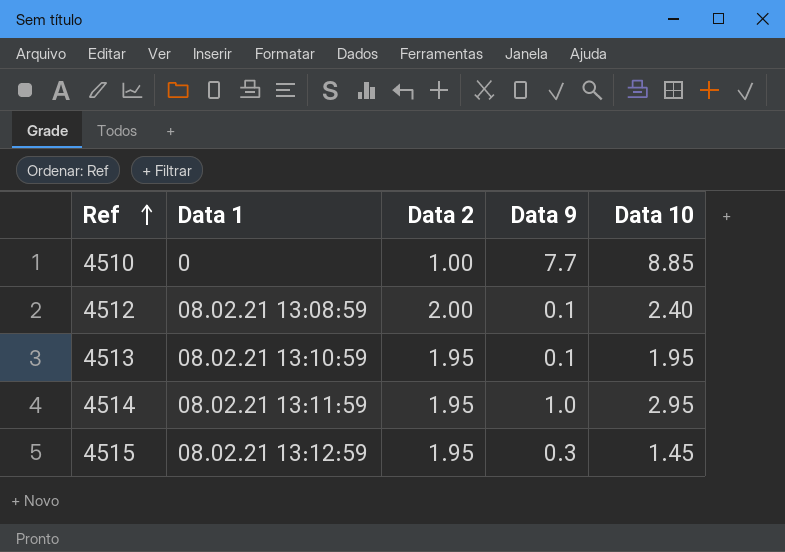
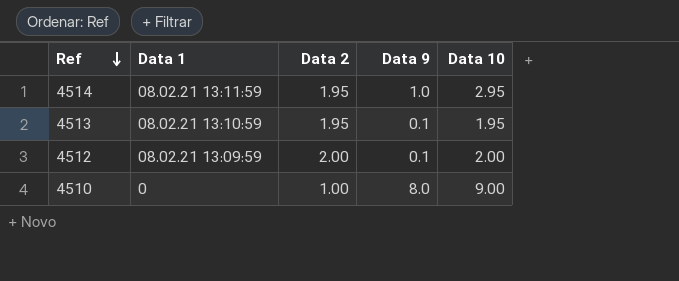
row order: Ref ascending -> Ref descending
row 4515: 08.02.21 13:12:59 | 1.95 | 0.3 | 1.45 -> none
4512 | Data 1: 08.02.21 13:08:59 -> 08.02.21 13:09:59
4512 | Data 10: 2.40 -> 2.00
4510 | Data 9: 7.7 -> 8.0
4510 | Data 10: 8.85 -> 9.00

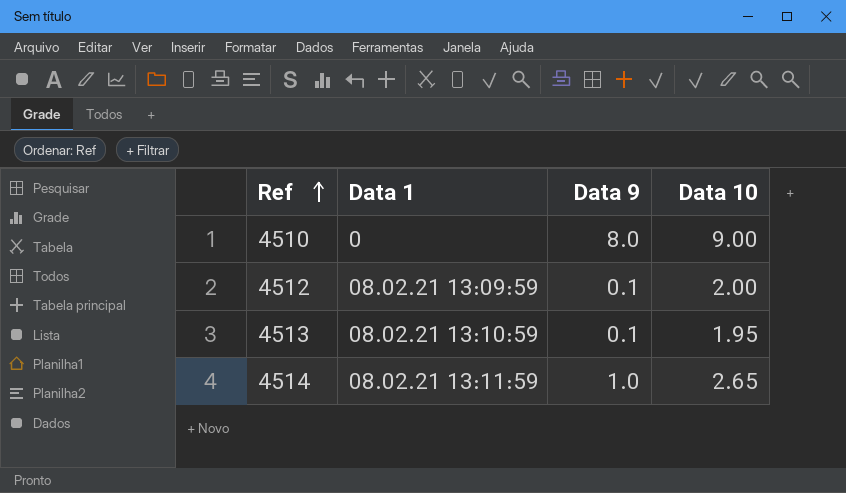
row order: Ref descending -> Ref ascending
column Data 2 | position: 3 -> none
4514 | Data 10: 2.95 -> 2.65

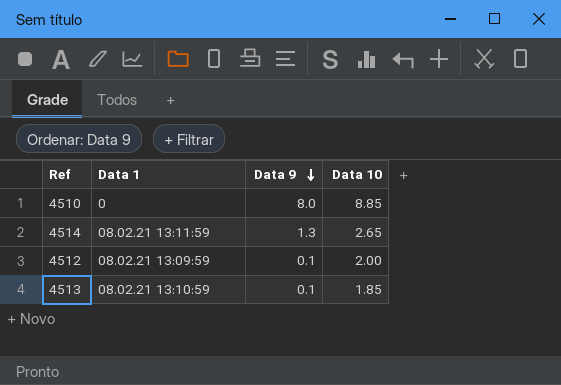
row order: Ref ascending -> Data 9 descending
4510 | Data 10: 9.00 -> 8.85
4514 | Data 9: 1.0 -> 1.3
4513 | Data 10: 1.95 -> 1.85

